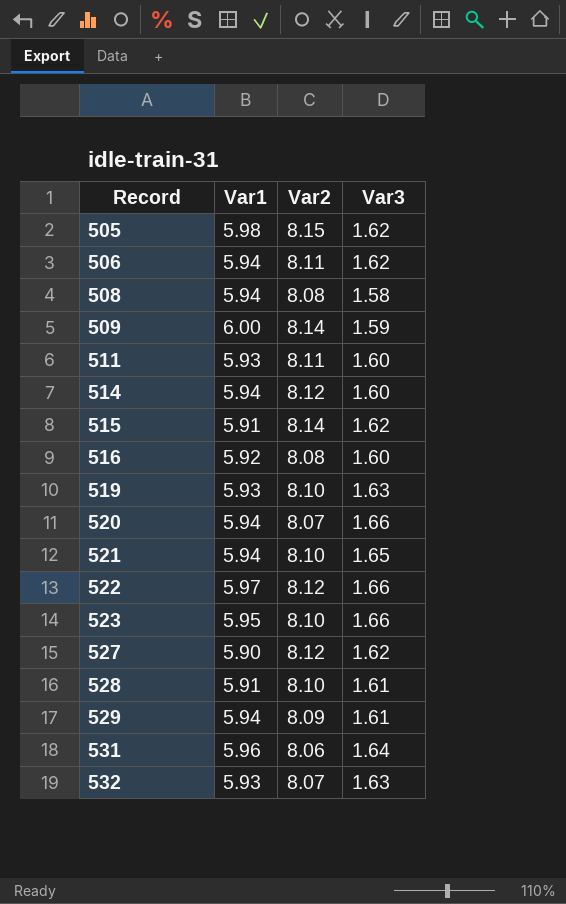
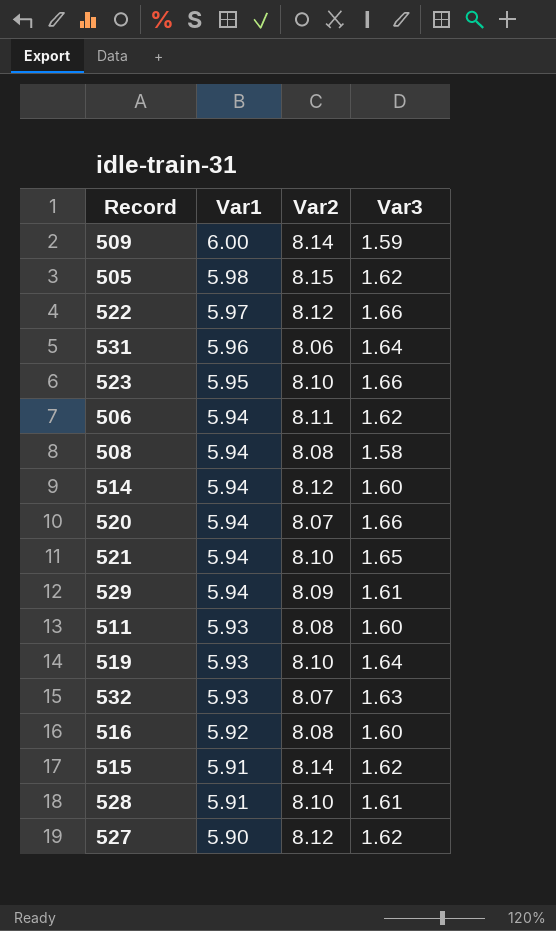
row order: Record ascending -> Var1 descending
511 | Var2: 8.11 -> 8.08
519 | Var3: 1.63 -> 1.64

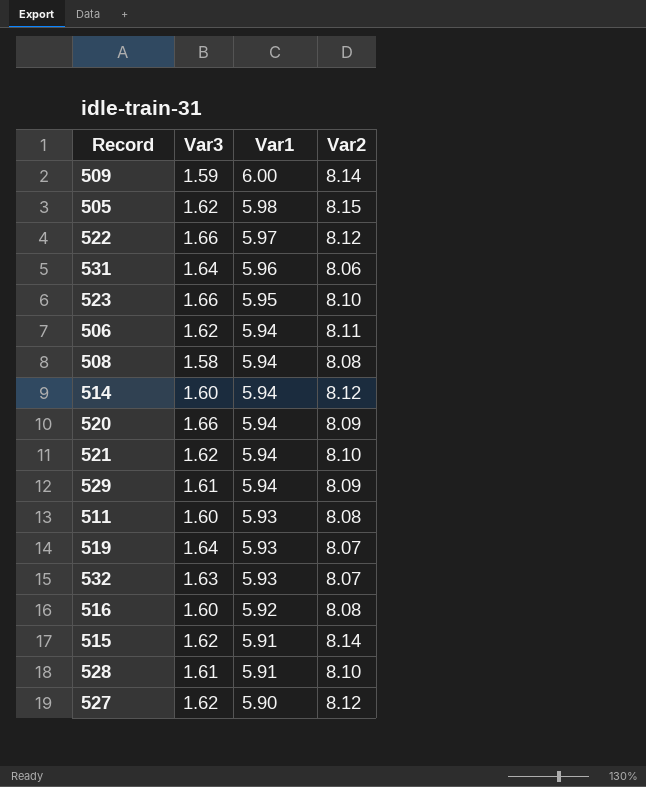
column Var3 | position: 4 -> 2
520 | Var2: 8.07 -> 8.09
521 | Var3: 1.65 -> 1.62
519 | Var2: 8.10 -> 8.07

